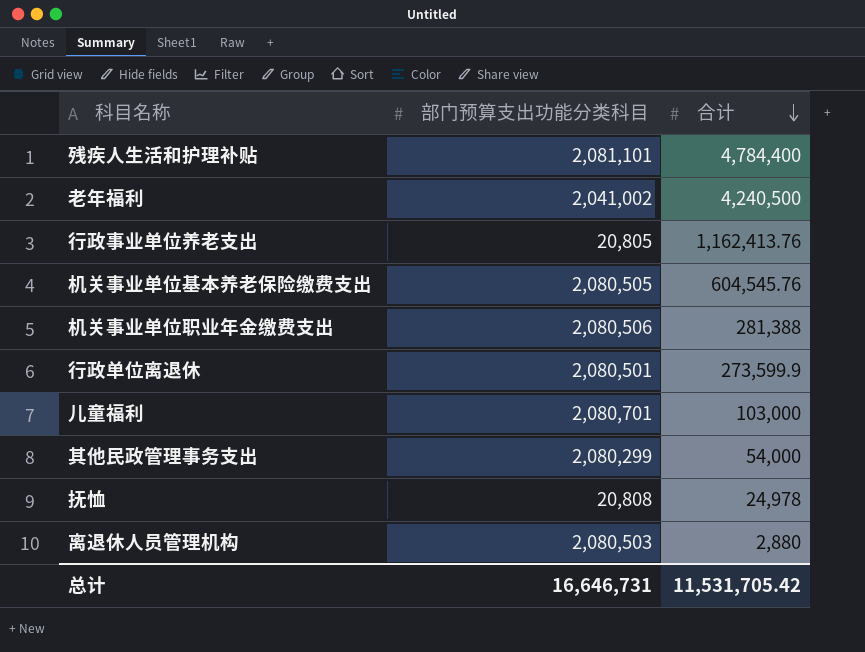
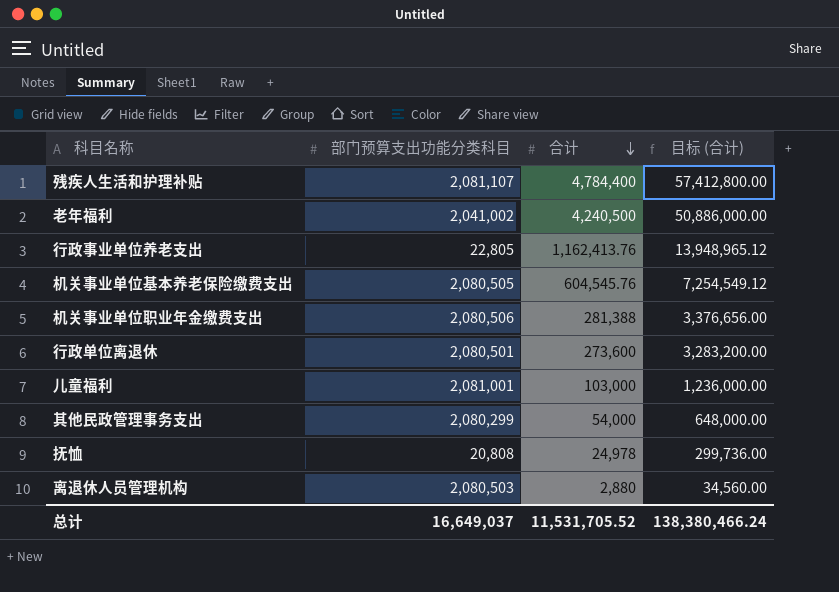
column 目标 (合计) | formula: none -> [合计] * 12
残疾人生活和护理补贴 | 部门预算支出功能分类科目: 2,081,101 -> 2,081,107
行政事业单位养老支出 | 部门预算支出功能分类科目: 20,805 -> 22,805
行政单位离退休 | 合计: 273,599.9 -> 273,600
儿童福利 | 部门预算支出功能分类科目: 2,080,701 -> 2,081,001
总计 | 部门预算支出功能分类科目: 16,646,731 -> 16,649,037
总计 | 合计: 11,531,705.42 -> 11,531,705.52

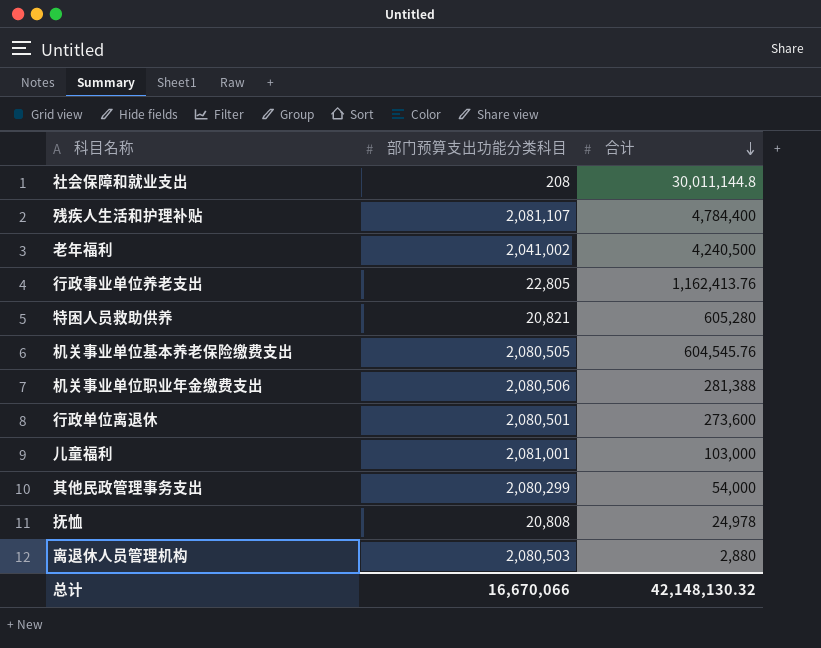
column 目标 (合计) | formula: [合计] * 12 -> none
row 社会保障和就业支出: none -> 208 | 30,011,144.8
row 特困人员救助供养: none -> 20,821 | 605,280
总计 | 部门预算支出功能分类科目: 16,649,037 -> 16,670,066
总计 | 合计: 11,531,705.52 -> 42,148,130.32

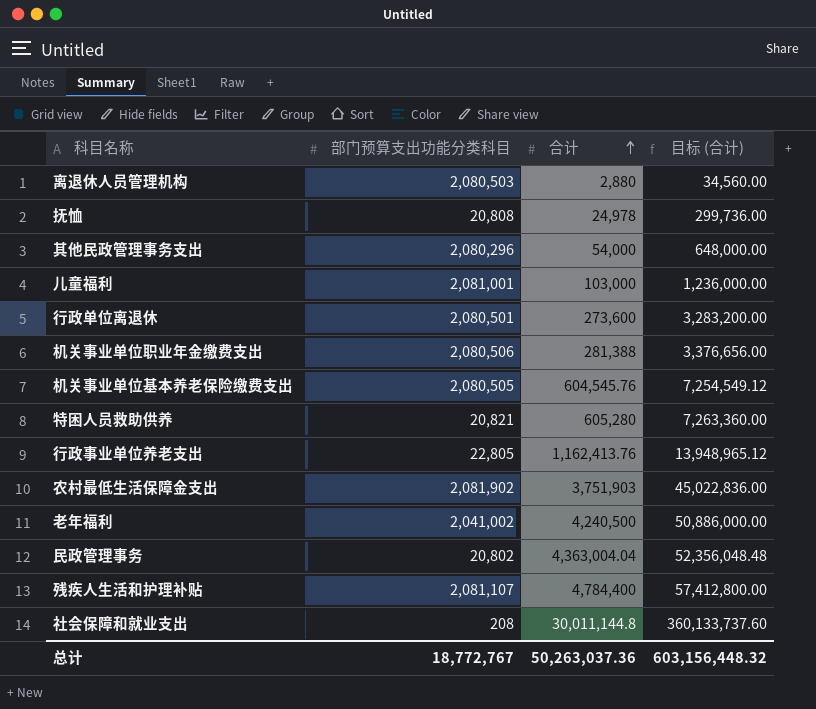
row order: 合计 descending -> 合计 ascending
column 目标 (合计) | formula: none -> [合计] * 12
其他民政管理事务支出 | 部门预算支出功能分类科目: 2,080,299 -> 2,080,296
row 农村最低生活保障金支出: none -> 2,081,902 | 3,751,903 | 45,022,836.00
row 民政管理事务: none -> 20,802 | 4,363,004.04 | 52,356,048.48
总计 | 部门预算支出功能分类科目: 16,670,066 -> 18,772,767
总计 | 合计: 42,148,130.32 -> 50,263,037.36

